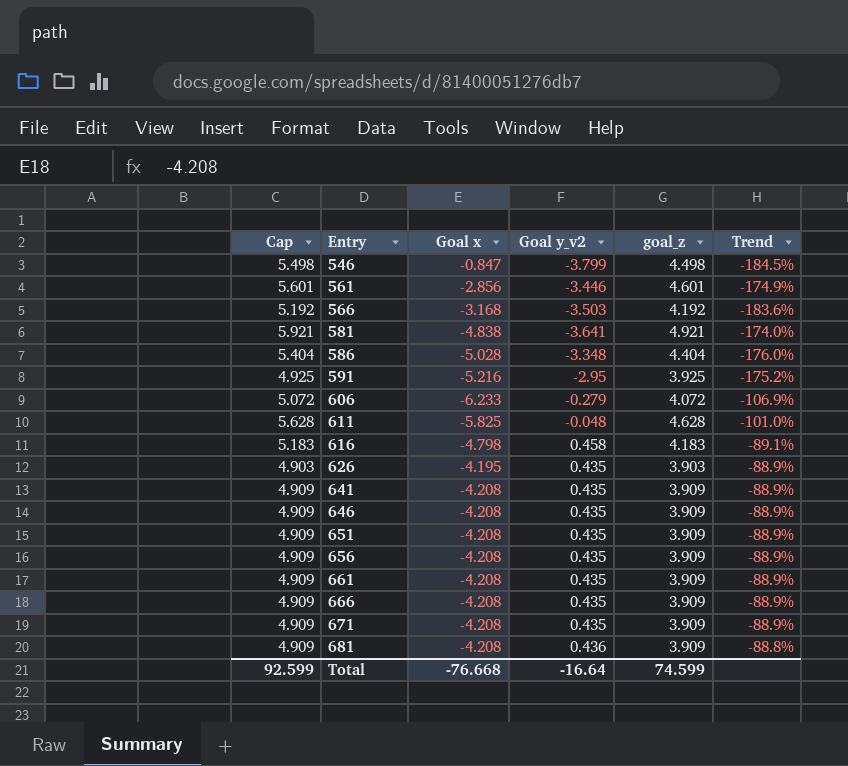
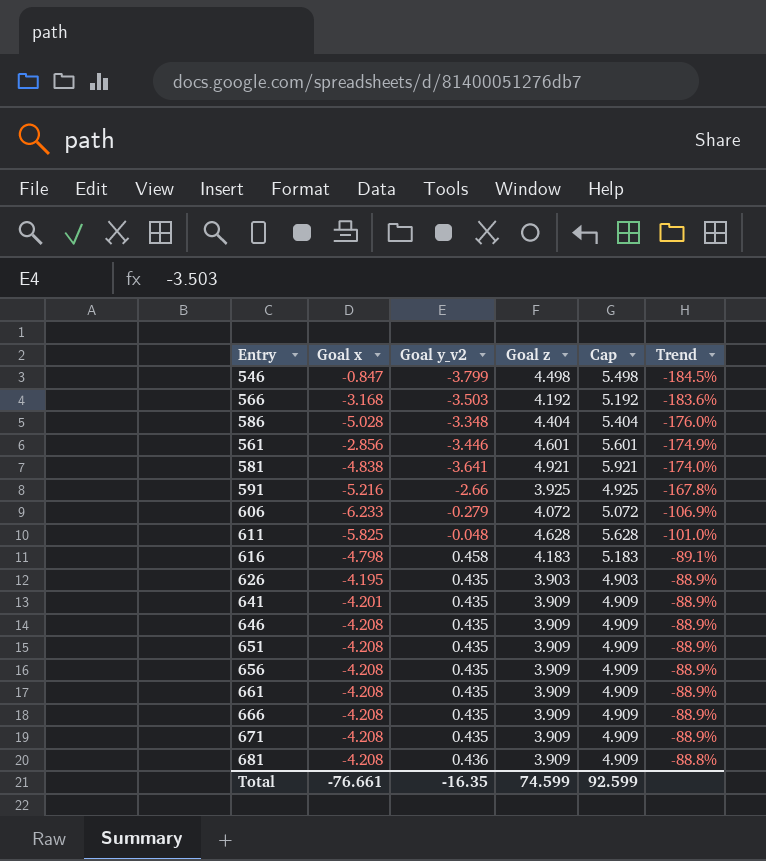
row order: Entry ascending -> Trend ascending
column name: goal_z -> Goal z
column Cap | position: 1 -> 5
591 | Goal y_v2: -2.95 -> -2.66
591 | Trend: -175.2% -> -167.8%
641 | Goal x: -4.208 -> -4.201
Total | Goal x: -76.668 -> -76.661
Total | Goal y_v2: -16.64 -> -16.35

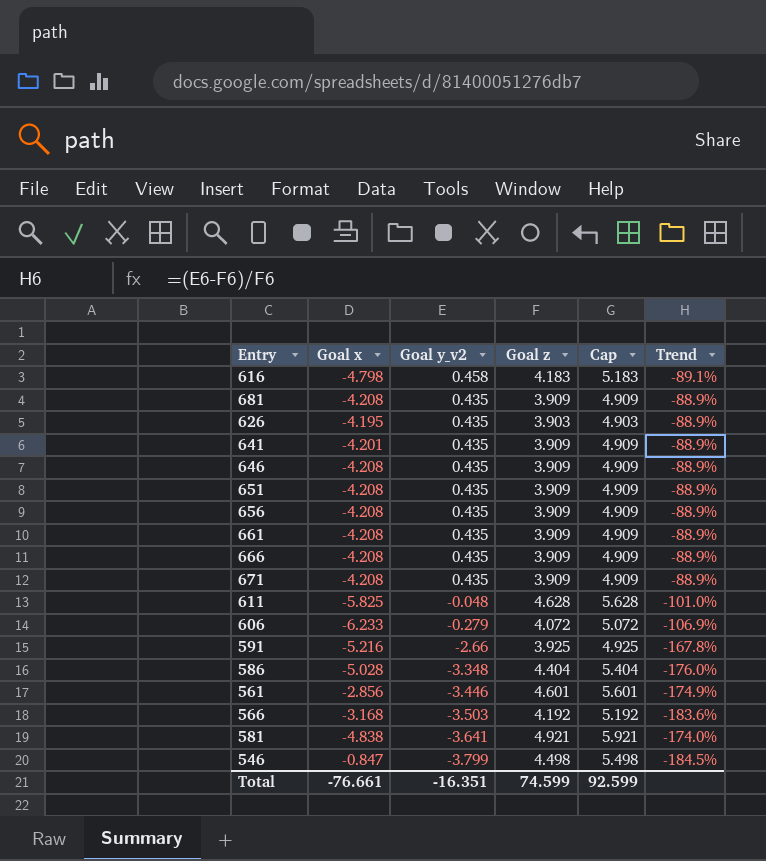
row order: Trend ascending -> Goal y_v2 descending
681 | Goal y_v2: 0.436 -> 0.435
681 | Trend: -88.8% -> -88.9%
Total | Goal y_v2: -16.35 -> -16.351

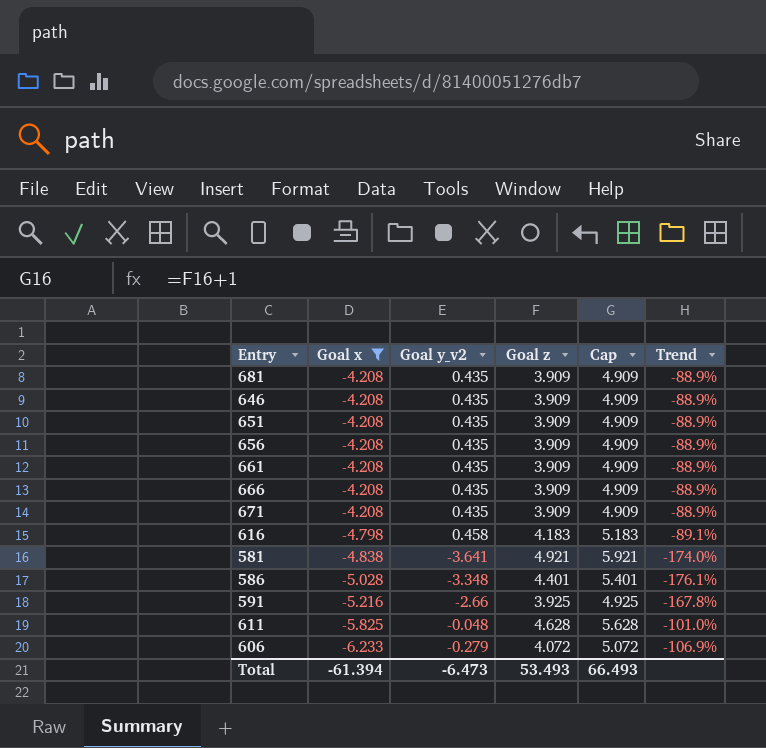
filter: none -> Goal x <= -4.208
row order: Goal y_v2 descending -> Goal x descending
586 | Goal z: 4.404 -> 4.401
586 | Cap: 5.404 -> 5.401
586 | Trend: -176.0% -> -176.1%
Total | Goal x: -76.661 -> -61.394
Total | Goal y_v2: -16.351 -> -6.473
Total | Goal z: 74.599 -> 53.493
Total | Cap: 92.599 -> 66.493

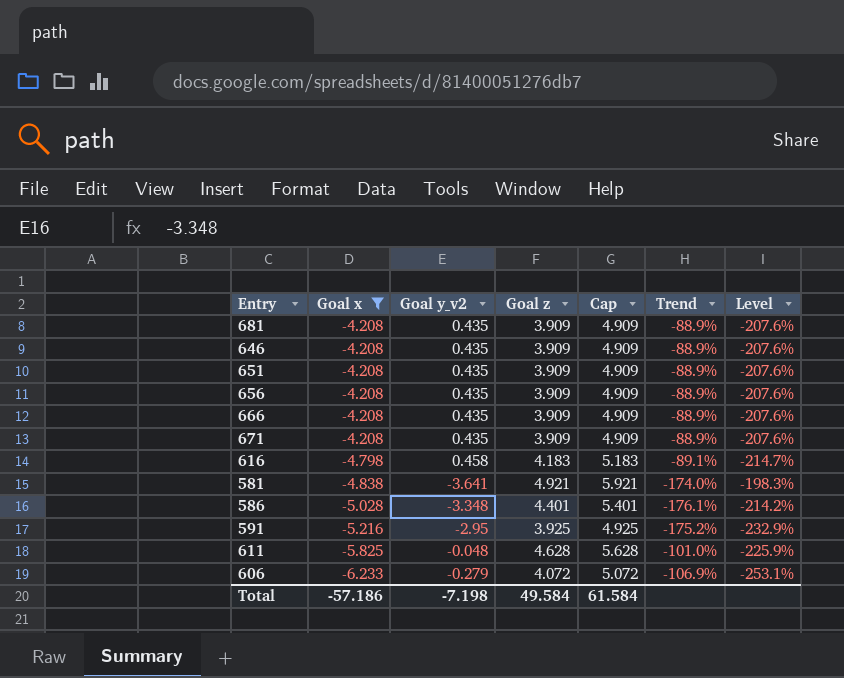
column Level | formula: none -> ([Goal x] - [Goal z]) / [Goal z]
row 661: -4.208 | 0.435 | 3.909 | 4.909 | -88.9% -> none
591 | Goal y_v2: -2.66 -> -2.95
591 | Trend: -167.8% -> -175.2%
Total | Goal x: -61.394 -> -57.186
Total | Goal y_v2: -6.473 -> -7.198
Total | Goal z: 53.493 -> 49.584
Total | Cap: 66.493 -> 61.584

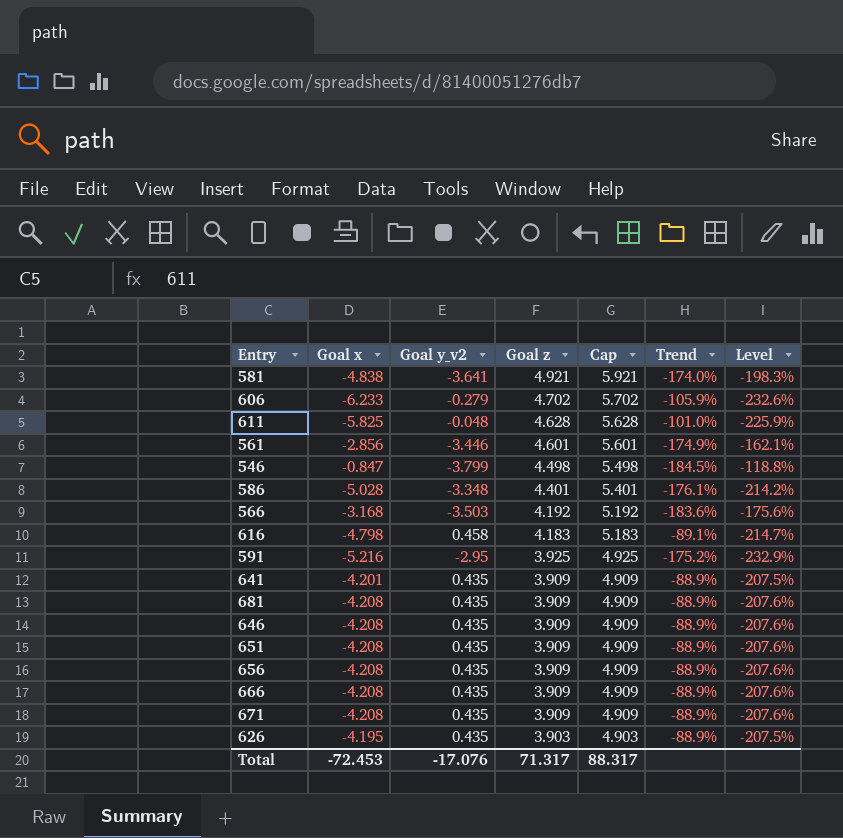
filter: Goal x <= -4.208 -> none
row order: Goal x descending -> Goal z descending
606 | Goal z: 4.072 -> 4.702
606 | Cap: 5.072 -> 5.702
606 | Trend: -106.9% -> -105.9%
606 | Level: -253.1% -> -232.6%
Total | Goal x: -57.186 -> -72.453
Total | Goal y_v2: -7.198 -> -17.076
Total | Goal z: 49.584 -> 71.317
Total | Cap: 61.584 -> 88.317

